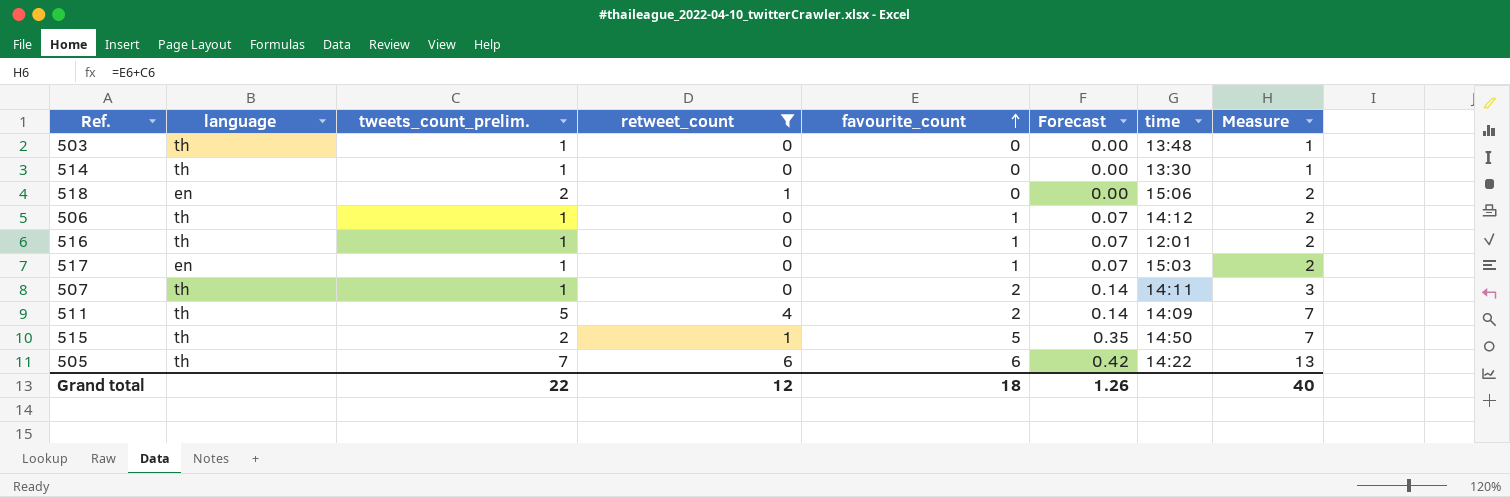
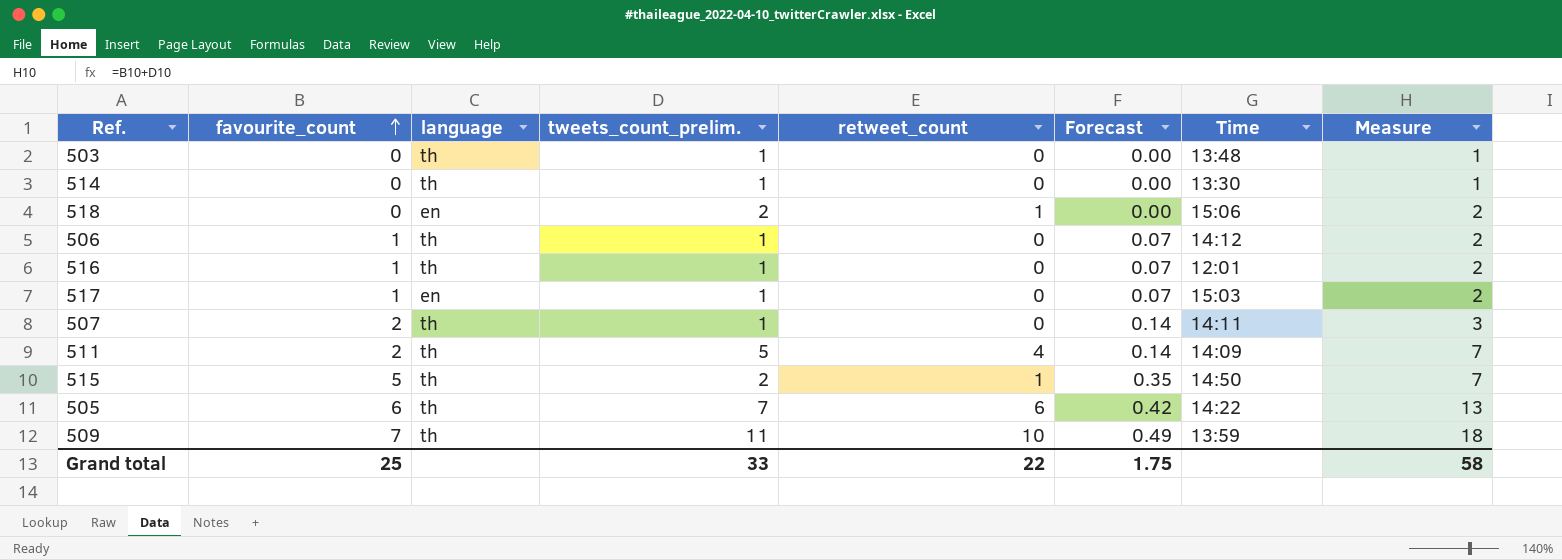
filter: retweet_count != 10 -> none
column favourite_count | position: 5 -> 2
column name: time -> Time
Grand total | favourite_count: 18 -> 25
Grand total | tweets_count_prelim.: 22 -> 33
Grand total | retweet_count: 12 -> 22
Grand total | Forecast: 1.26 -> 1.75
Grand total | Measure: 40 -> 58

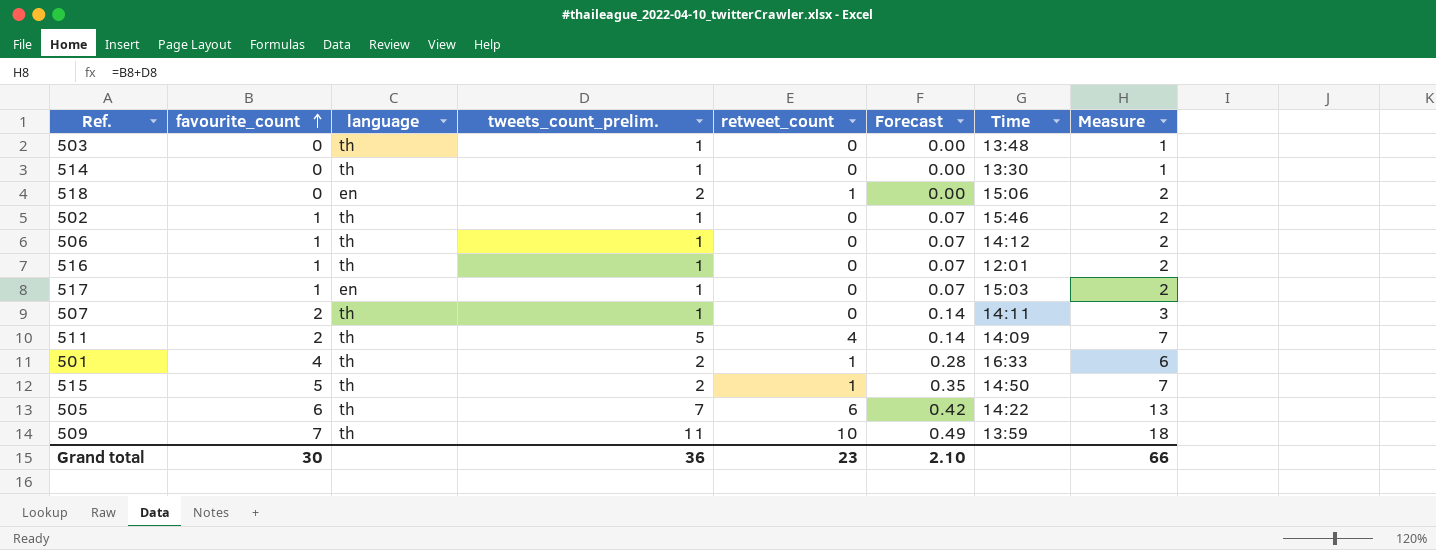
row 502: none -> 1 | th | 1 | 0 | 0.07 | 15:46 | 2
row 501: none -> 4 | th | 2 | 1 | 0.28 | 16:33 | 6
Grand total | favourite_count: 25 -> 30
Grand total | tweets_count_prelim.: 33 -> 36
Grand total | retweet_count: 22 -> 23
Grand total | Forecast: 1.75 -> 2.10
Grand total | Measure: 58 -> 66

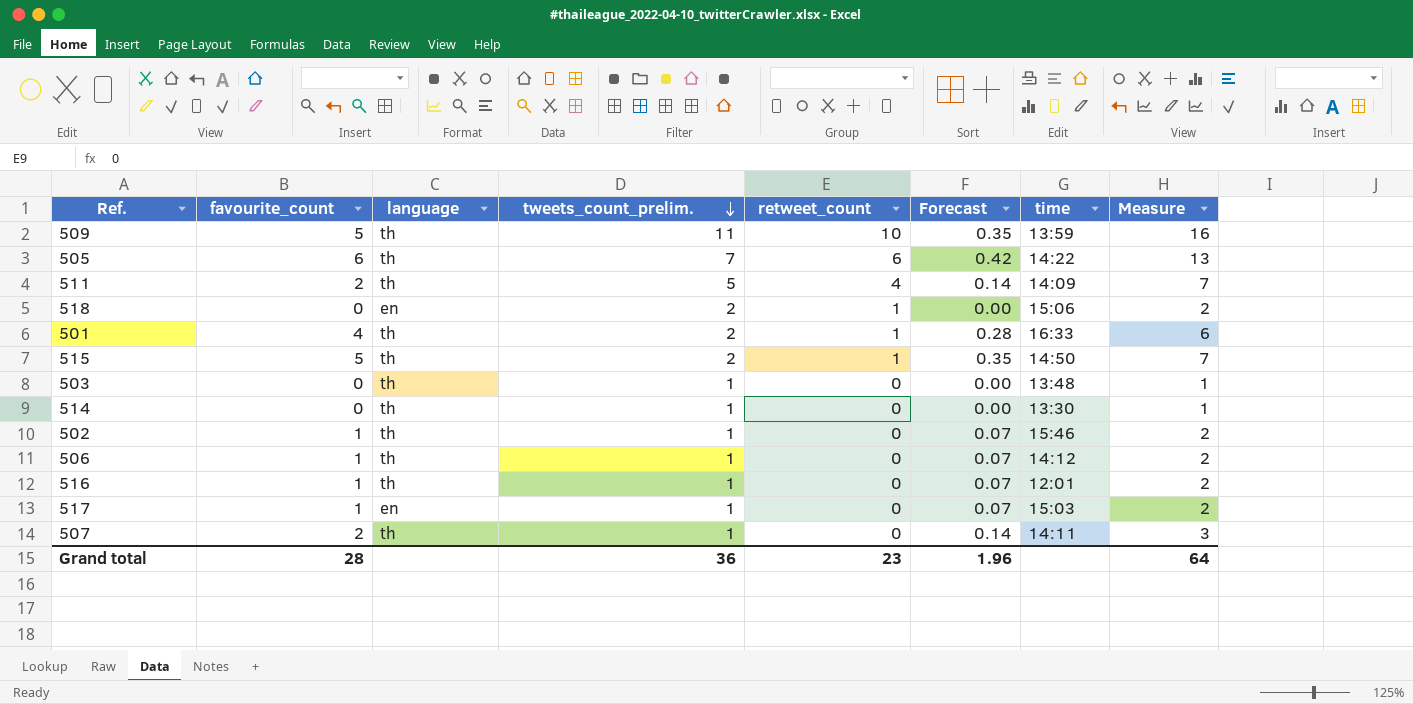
row order: favourite_count ascending -> tweets_count_prelim. descending
column name: Time -> time
509 | favourite_count: 7 -> 5
509 | Forecast: 0.49 -> 0.35
509 | Measure: 18 -> 16
Grand total | favourite_count: 30 -> 28
Grand total | Forecast: 2.10 -> 1.96
Grand total | Measure: 66 -> 64

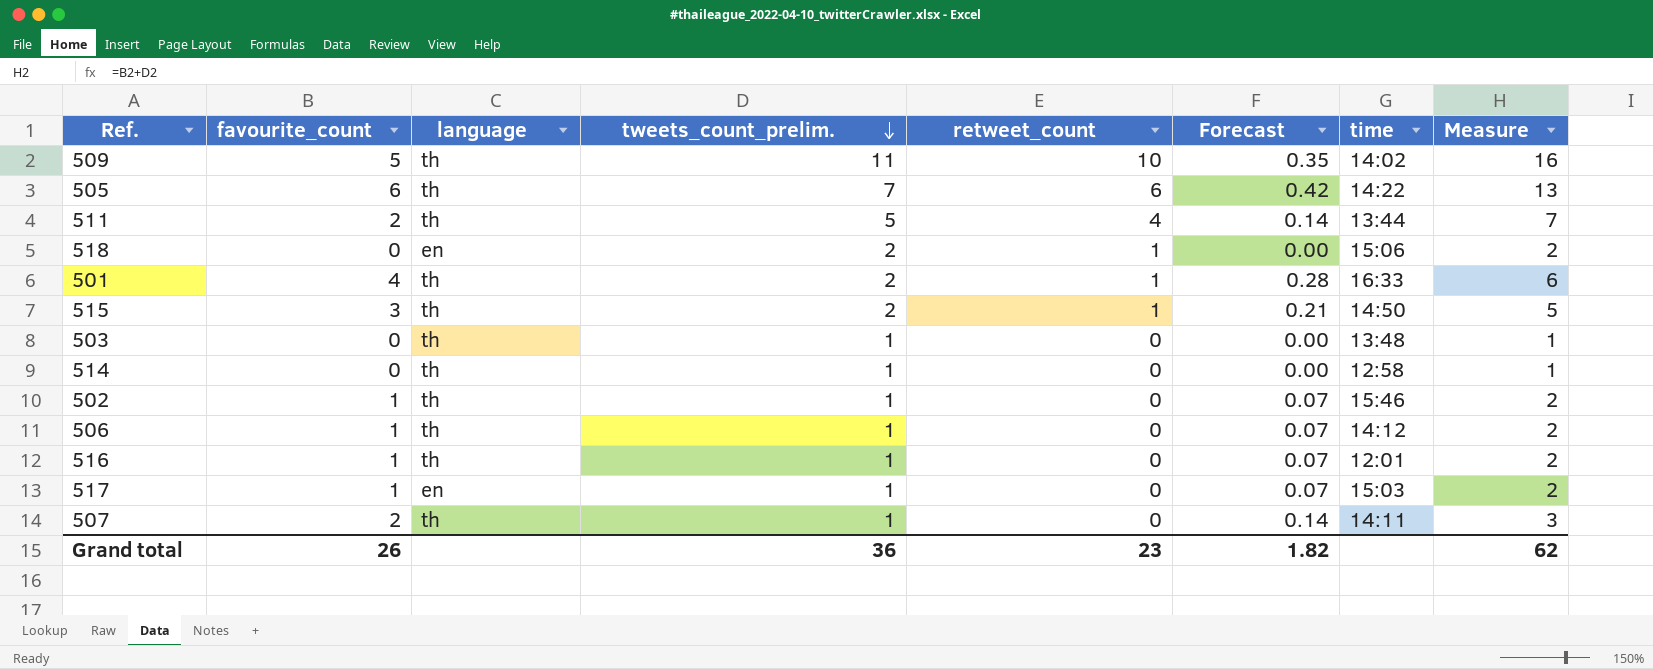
509 | time: 13:59 -> 14:02
511 | time: 14:09 -> 13:44
515 | favourite_count: 5 -> 3
515 | Forecast: 0.35 -> 0.21
515 | Measure: 7 -> 5
514 | time: 13:30 -> 12:58
Grand total | favourite_count: 28 -> 26
Grand total | Forecast: 1.96 -> 1.82
Grand total | Measure: 64 -> 62

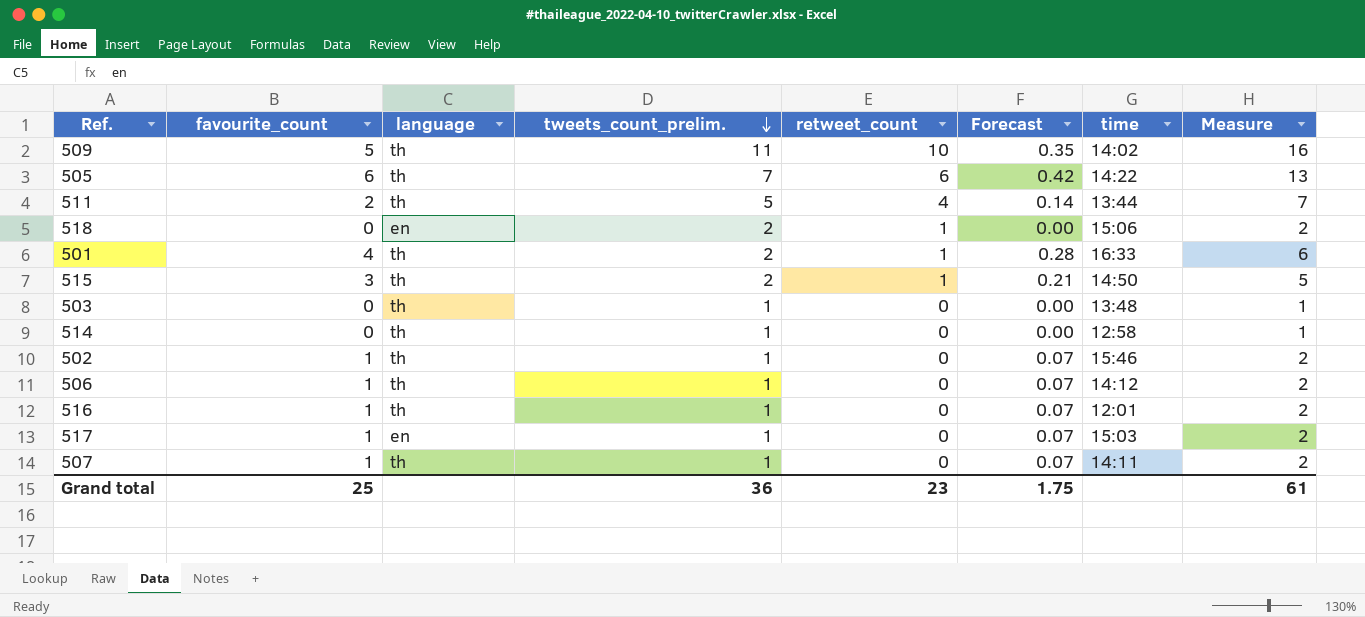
507 | favourite_count: 2 -> 1
507 | Forecast: 0.14 -> 0.07
507 | Measure: 3 -> 2
Grand total | favourite_count: 26 -> 25
Grand total | Forecast: 1.82 -> 1.75
Grand total | Measure: 62 -> 61

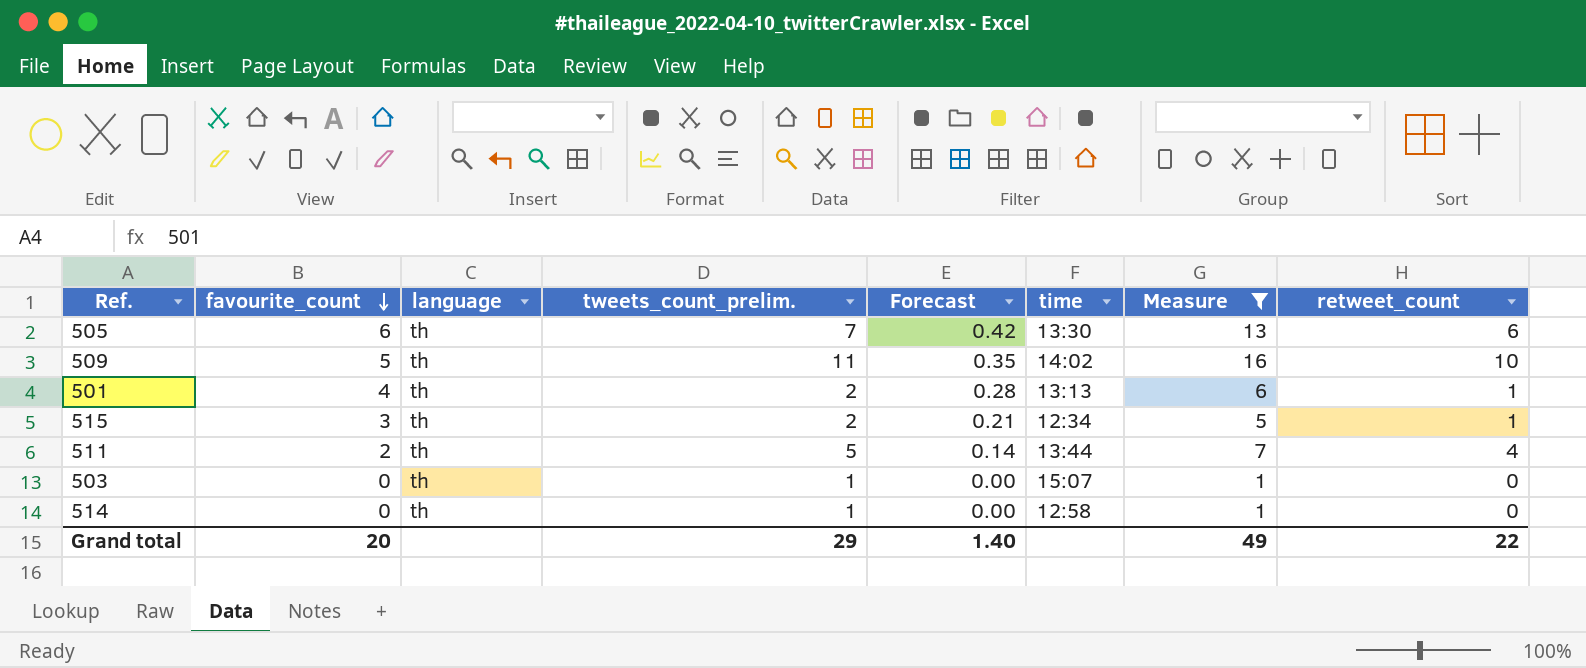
filter: none -> Measure != 2
row order: tweets_count_prelim. descending -> favourite_count descending
column retweet_count | position: 5 -> 8
505 | time: 14:22 -> 13:30
501 | time: 16:33 -> 13:13
515 | time: 14:50 -> 12:34
503 | time: 13:48 -> 15:07
Grand total | favourite_count: 25 -> 20
Grand total | tweets_count_prelim.: 36 -> 29
Grand total | Forecast: 1.75 -> 1.40
Grand total | Measure: 61 -> 49
Grand total | retweet_count: 23 -> 22

